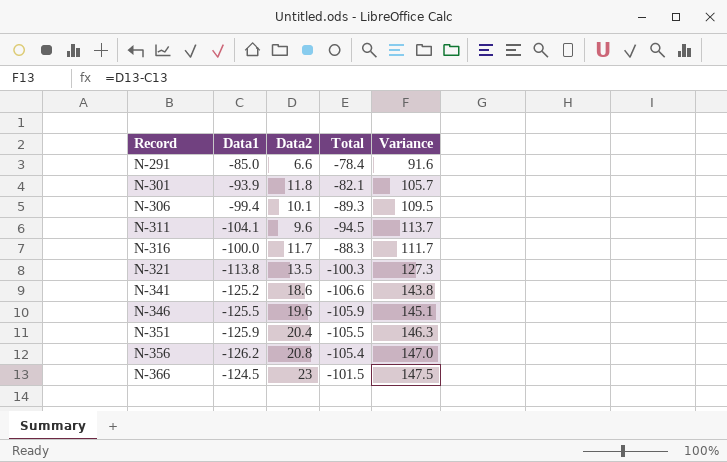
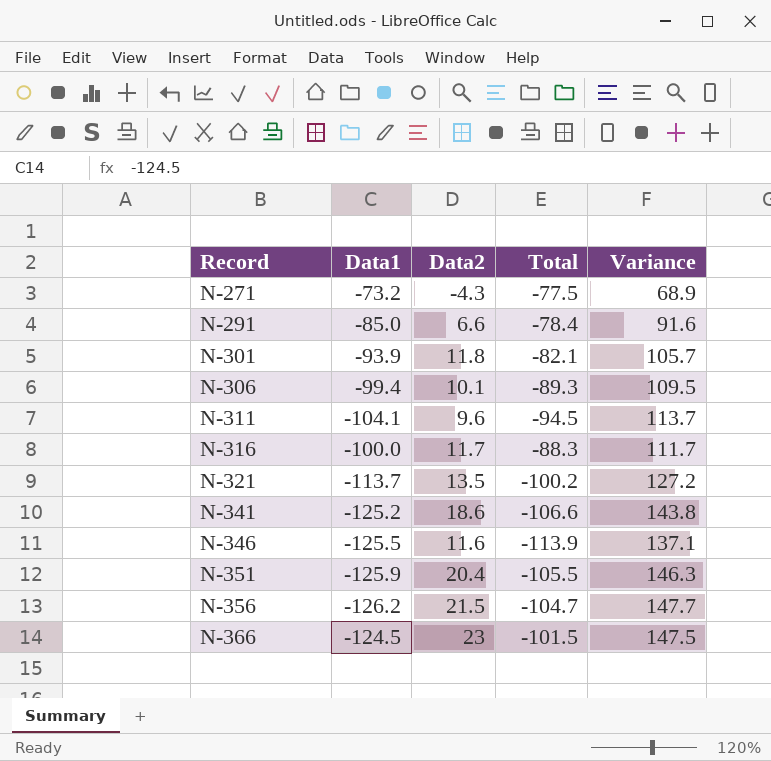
row N-271: none -> -73.2 | -4.3 | -77.5 | 68.9
N-321 | Data1: -113.8 -> -113.7
N-321 | Total: -100.3 -> -100.2
N-321 | Variance: 127.3 -> 127.2
N-346 | Data2: 19.6 -> 11.6
N-346 | Total: -105.9 -> -113.9
N-346 | Variance: 145.1 -> 137.1
N-356 | Data2: 20.8 -> 21.5
N-356 | Total: -105.4 -> -104.7
N-356 | Variance: 147.0 -> 147.7

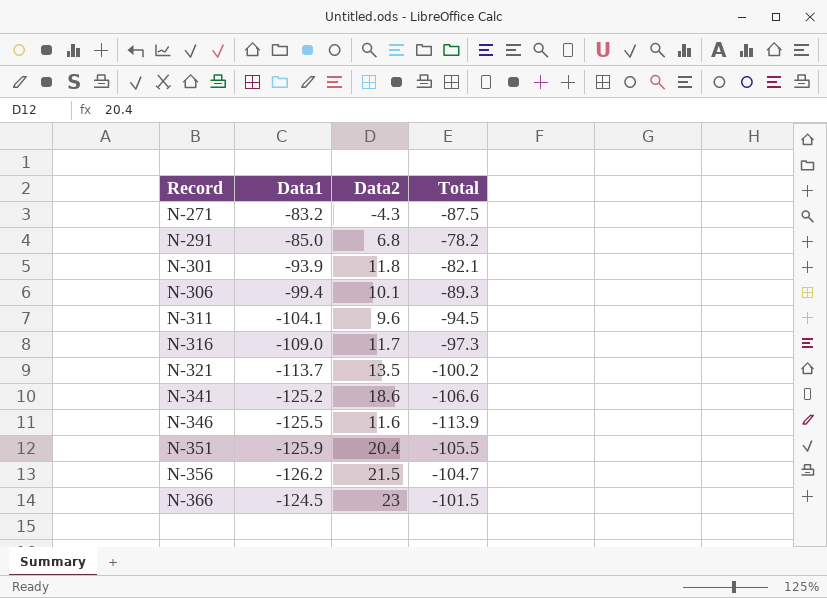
column Variance | formula: [Data2] - [Data1] -> none
N-271 | Data1: -73.2 -> -83.2
N-271 | Total: -77.5 -> -87.5
N-291 | Data2: 6.6 -> 6.8
N-291 | Total: -78.4 -> -78.2
N-316 | Data1: -100.0 -> -109.0
N-316 | Total: -88.3 -> -97.3

